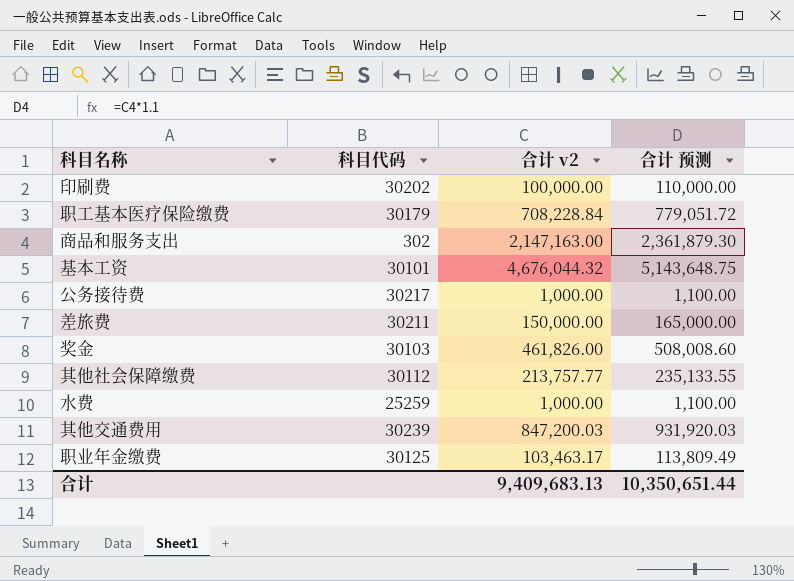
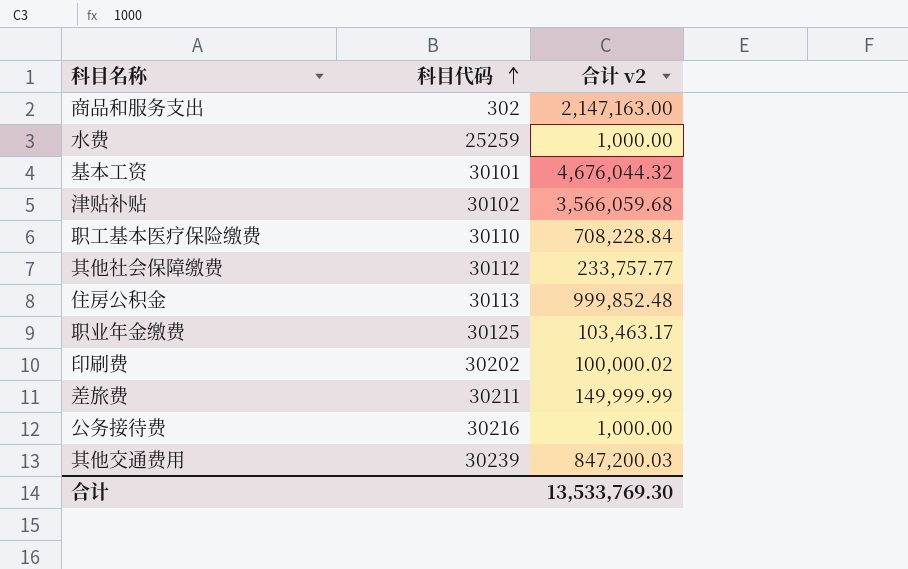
row order: none -> 科目代码 ascending
column 合计 预测 | formula: [合计 v2] * 1.1 -> none
row 奖金: 30103 | 461,826.00 | 508,008.60 -> none
row 津贴补贴: none -> 30102 | 3,566,059.68
职工基本医疗保险缴费 | 科目代码: 30179 -> 30110
其他社会保障缴费 | 合计 v2: 213,757.77 -> 233,757.77
row 住房公积金: none -> 30113 | 999,852.48
印刷费 | 合计 v2: 100,000.00 -> 100,000.02
差旅费 | 合计 v2: 150,000.00 -> 149,999.99
公务接待费 | 科目代码: 30217 -> 30216
合计 | 合计 v2: 9,409,683.13 -> 13,533,769.30

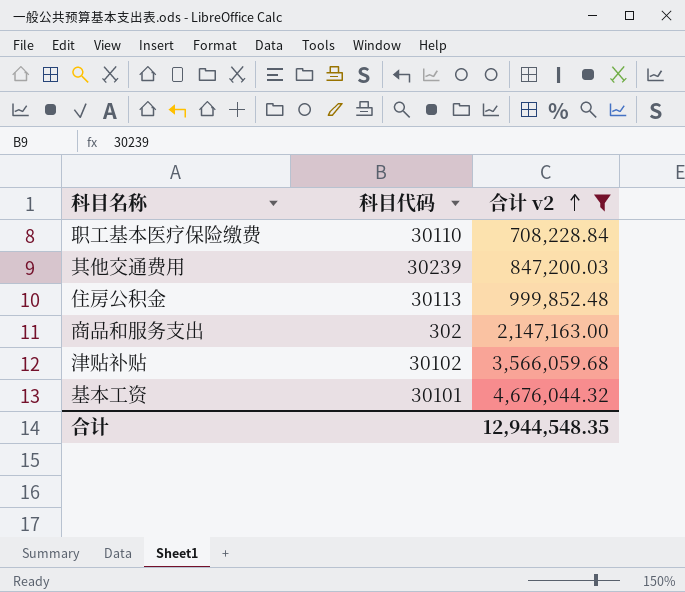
filter: none -> 合计 v2 >= 708,228.84
row order: 科目代码 ascending -> 合计 v2 ascending
合计 | 合计 v2: 13,533,769.30 -> 12,944,548.35

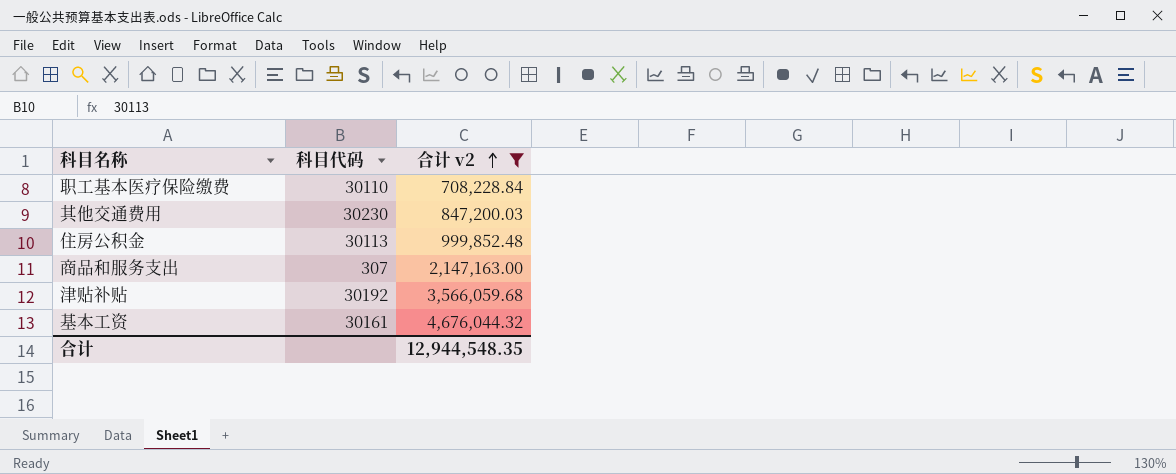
其他交通费用 | 科目代码: 30239 -> 30230
商品和服务支出 | 科目代码: 302 -> 307
津贴补贴 | 科目代码: 30102 -> 30192
基本工资 | 科目代码: 30101 -> 30161

